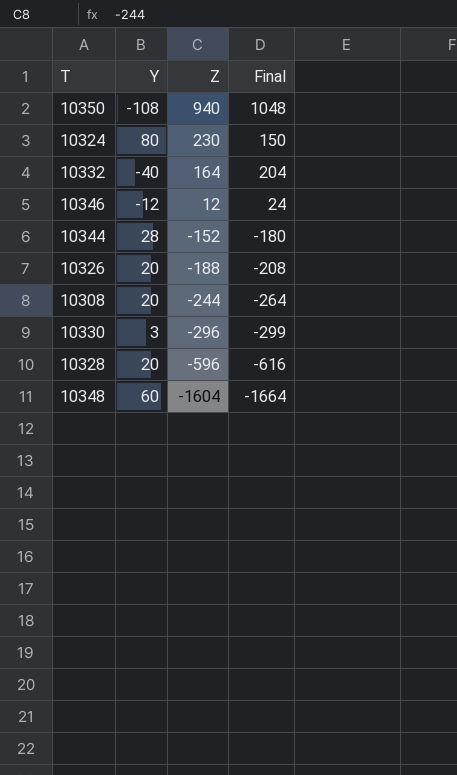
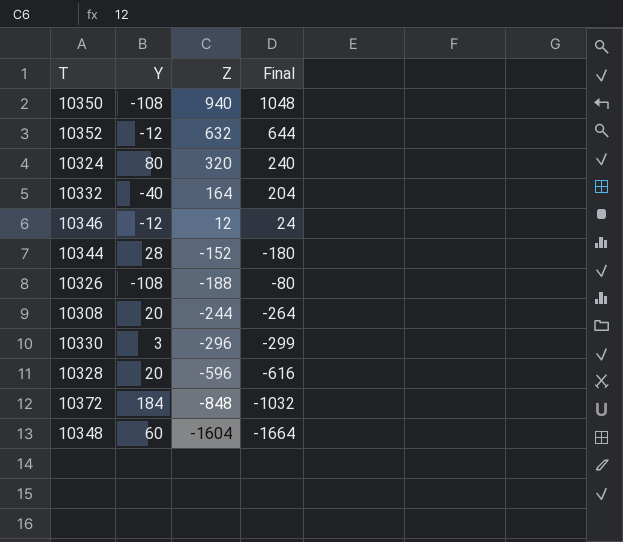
row 10352: none -> -12 | 632 | 644
10324 | Z: 230 -> 320
10324 | Final: 150 -> 240
10326 | Y: 20 -> -108
10326 | Final: -208 -> -80
row 10372: none -> 184 | -848 | -1032

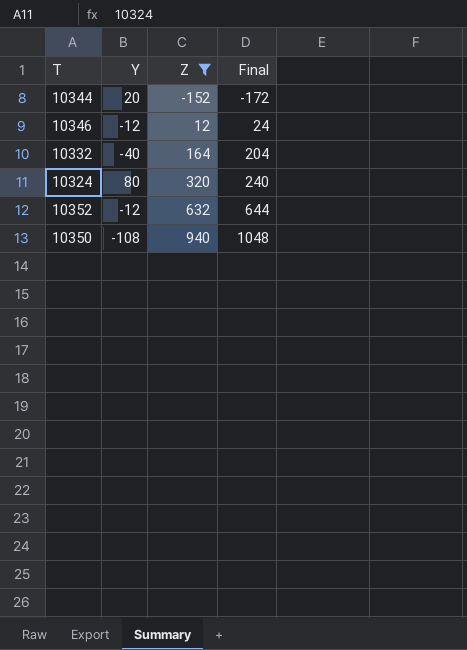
filter: none -> Z >= -152
row order: Z descending -> Z ascending
10344 | Y: 28 -> 20
10344 | Final: -180 -> -172

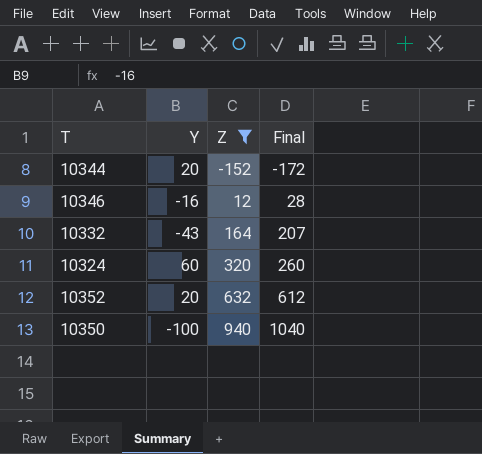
10346 | Y: -12 -> -16
10346 | Final: 24 -> 28
10332 | Y: -40 -> -43
10332 | Final: 204 -> 207
10324 | Y: 80 -> 60
10324 | Final: 240 -> 260
10352 | Y: -12 -> 20
10352 | Final: 644 -> 612
10350 | Y: -108 -> -100
10350 | Final: 1048 -> 1040

